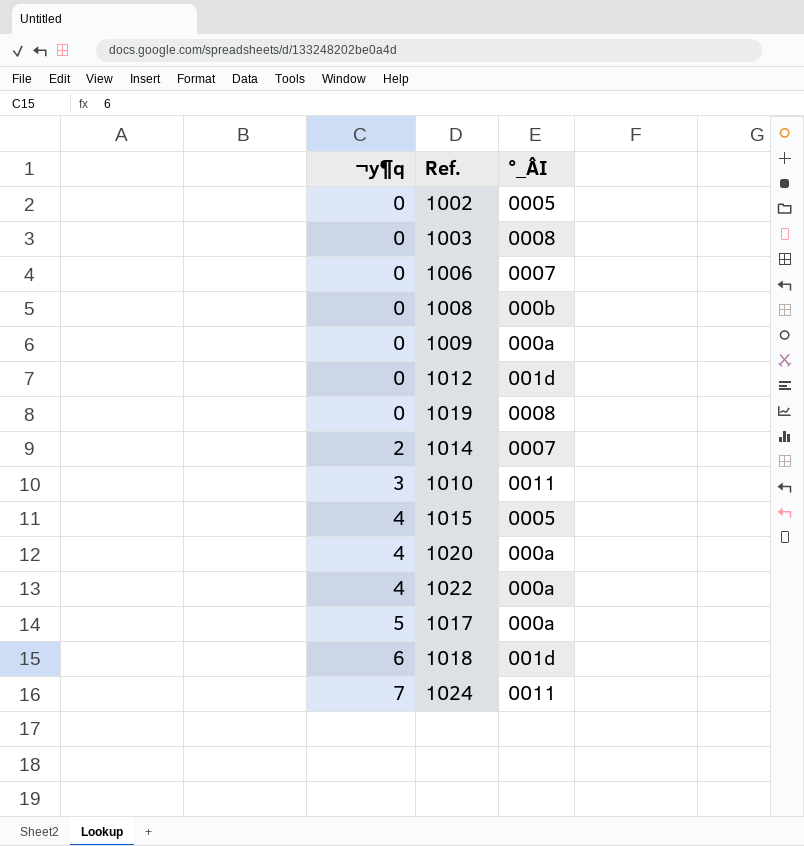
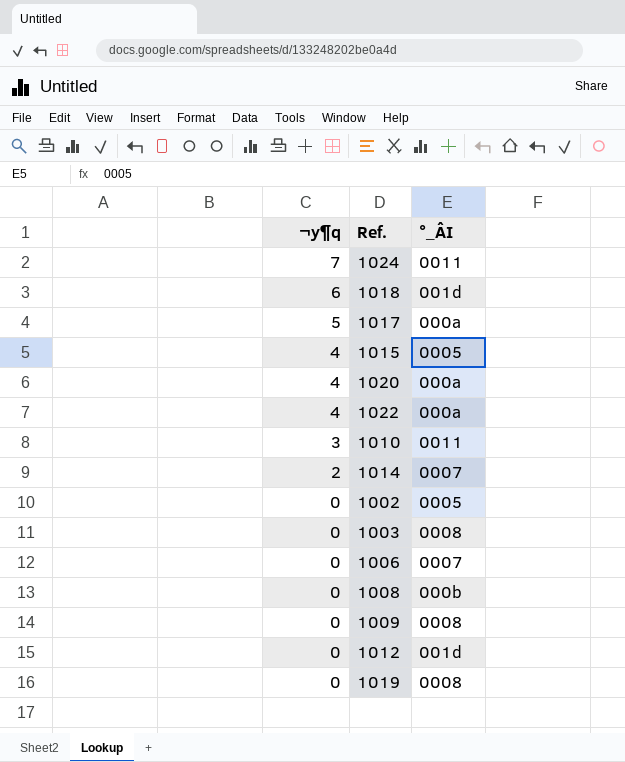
row order: ¬y¶q ascending -> ¬y¶q descending
1009 | °_ÂI: 000a -> 0008

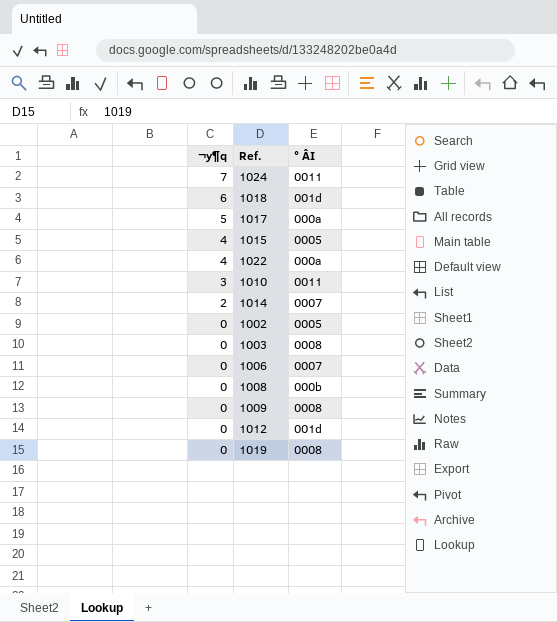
column name: °_ÂI -> ° ÂI
row 1020: 4 | 000a -> none

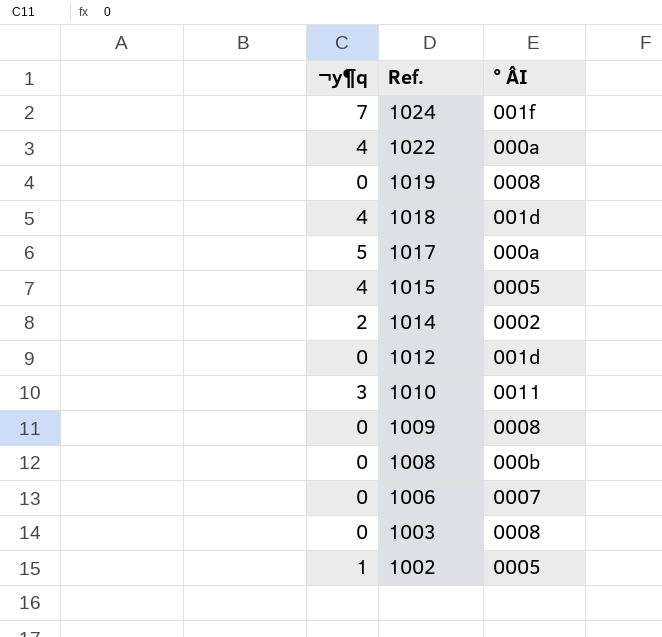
row order: ¬y¶q descending -> Ref. descending
1024 | ° ÂI: 0011 -> 001f
1018 | ¬y¶q: 6 -> 4
1014 | ° ÂI: 0007 -> 0002
1002 | ¬y¶q: 0 -> 1

